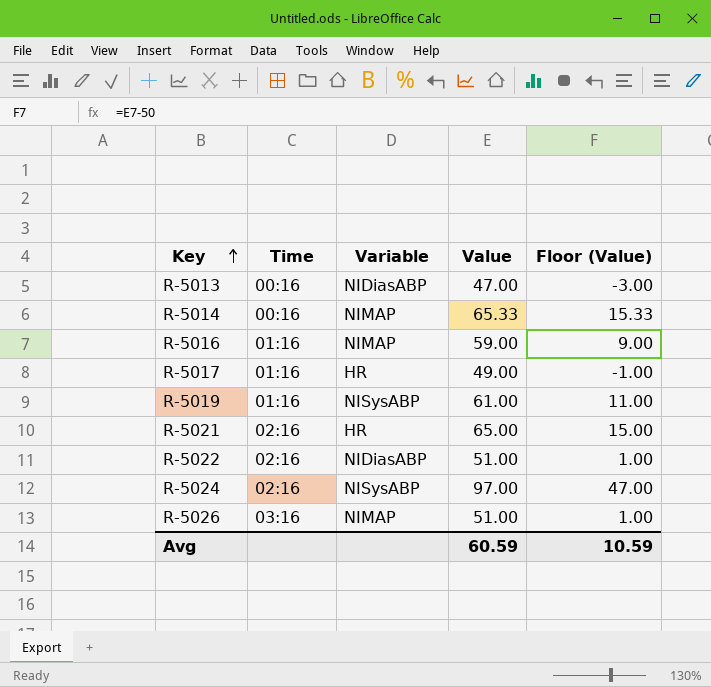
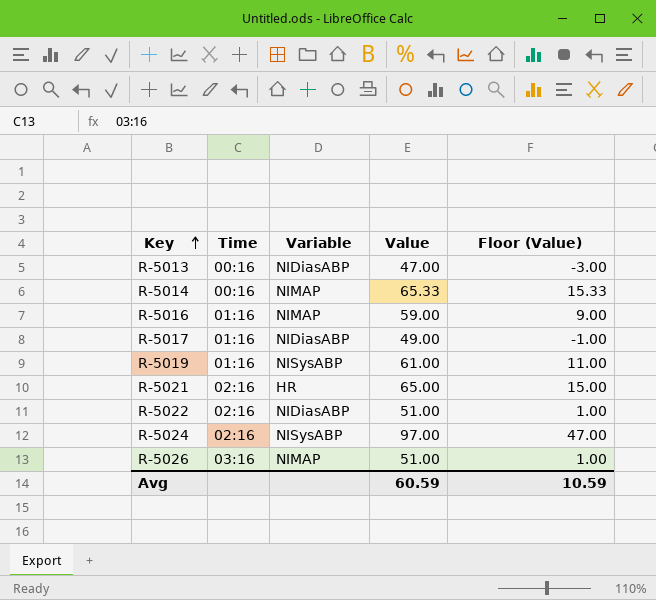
R-5017 | Variable: HR -> NIDiasABP

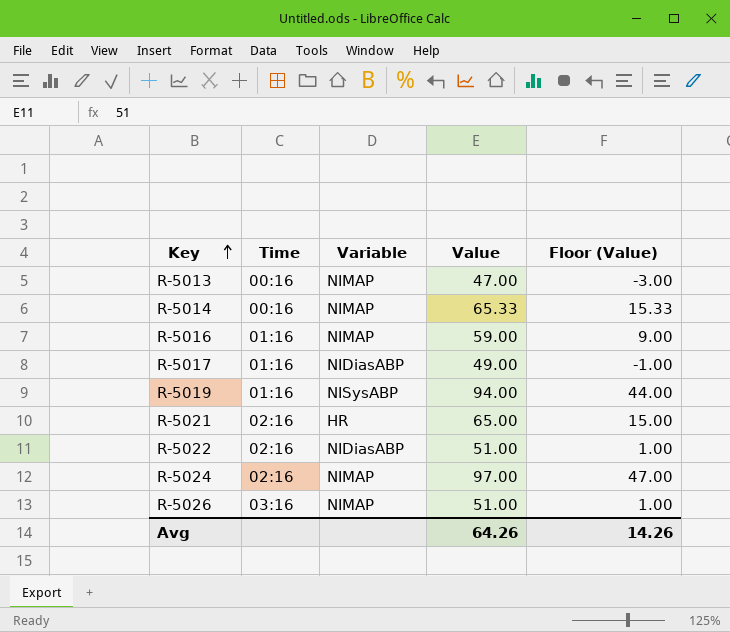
R-5013 | Variable: NIDiasABP -> NIMAP
R-5019 | Value: 61.00 -> 94.00
R-5019 | Floor (Value): 11.00 -> 44.00
R-5024 | Variable: NISysABP -> NIMAP
Avg | Value: 60.59 -> 64.26
Avg | Floor (Value): 10.59 -> 14.26

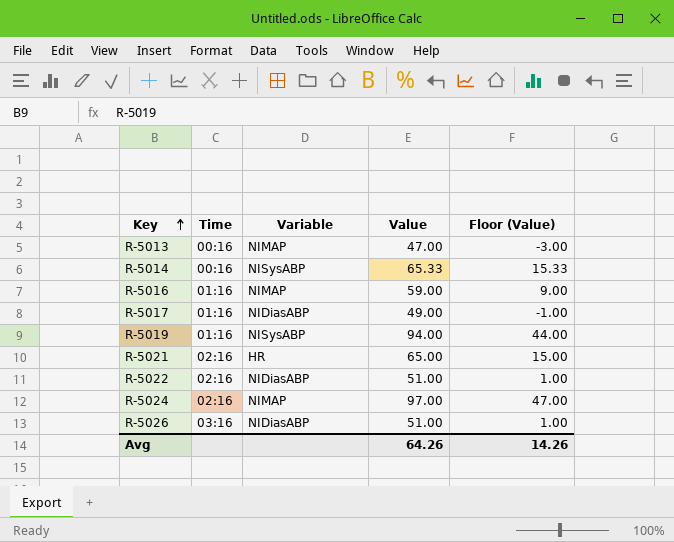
R-5014 | Variable: NIMAP -> NISysABP
R-5026 | Variable: NIMAP -> NIDiasABP

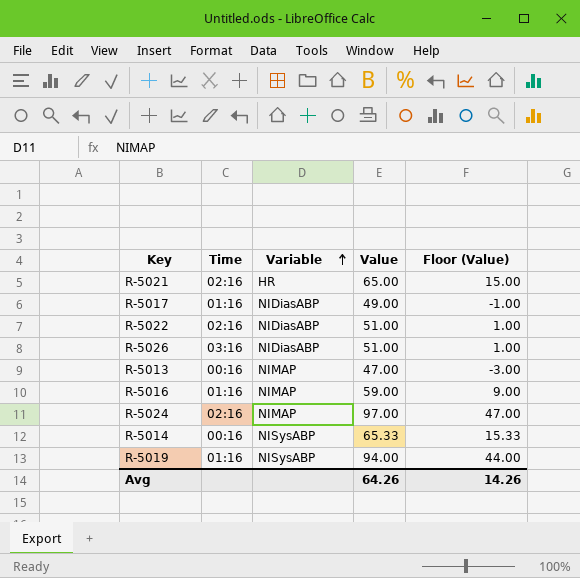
row order: Key ascending -> Variable ascending

